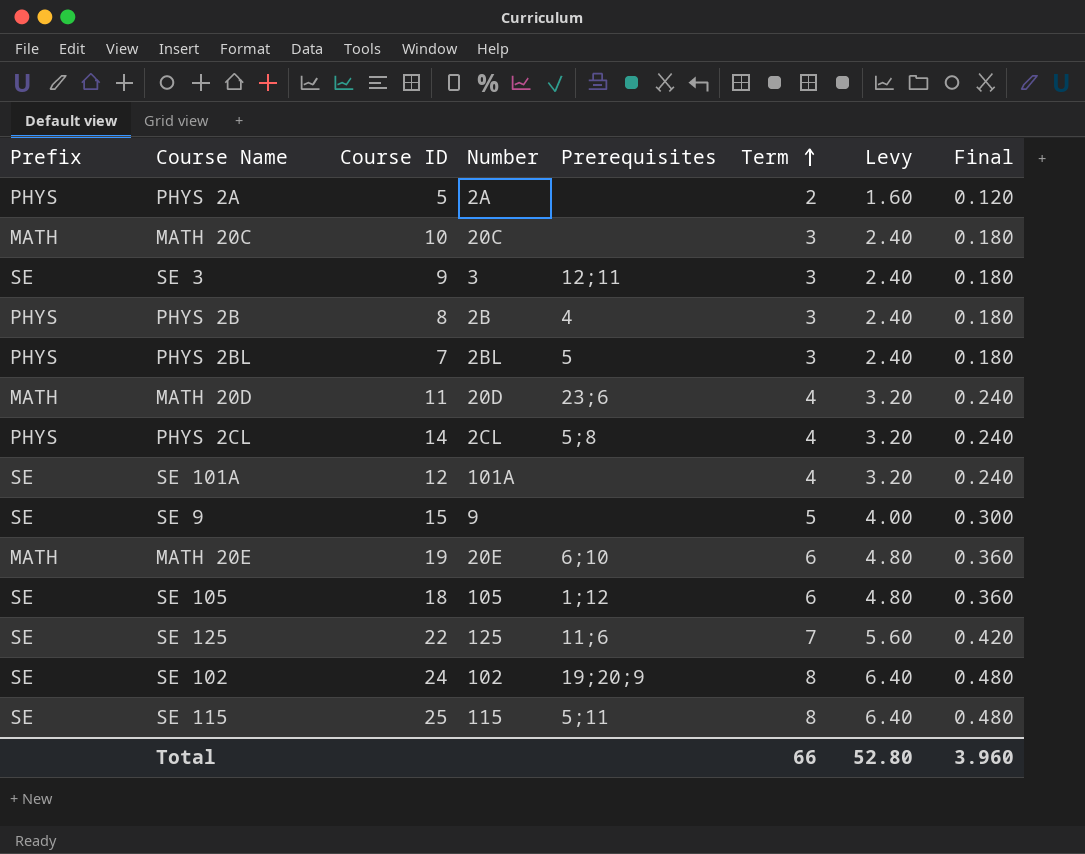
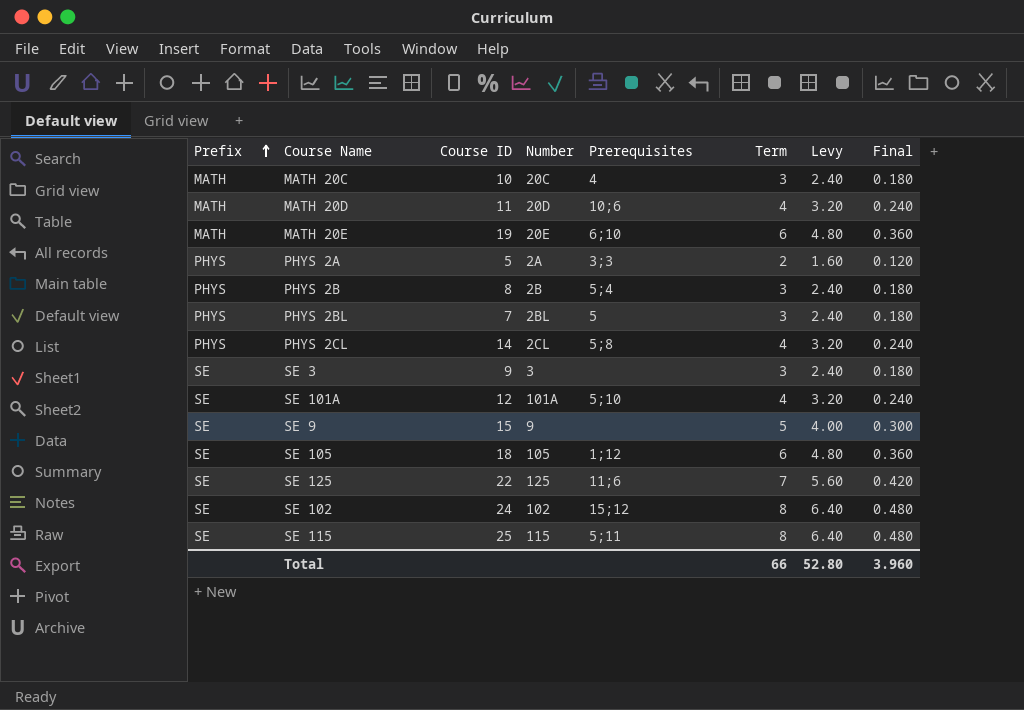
row order: Term ascending -> Prefix ascending
MATH 20C | Prerequisites: none -> 4
MATH 20D | Prerequisites: 23;6 -> 10;6
PHYS 2A | Prerequisites: none -> 3;3
PHYS 2B | Prerequisites: 4 -> 5;4
SE 3 | Prerequisites: 12;11 -> none
SE 101A | Prerequisites: none -> 5;10
SE 102 | Prerequisites: 19;20;9 -> 15;12

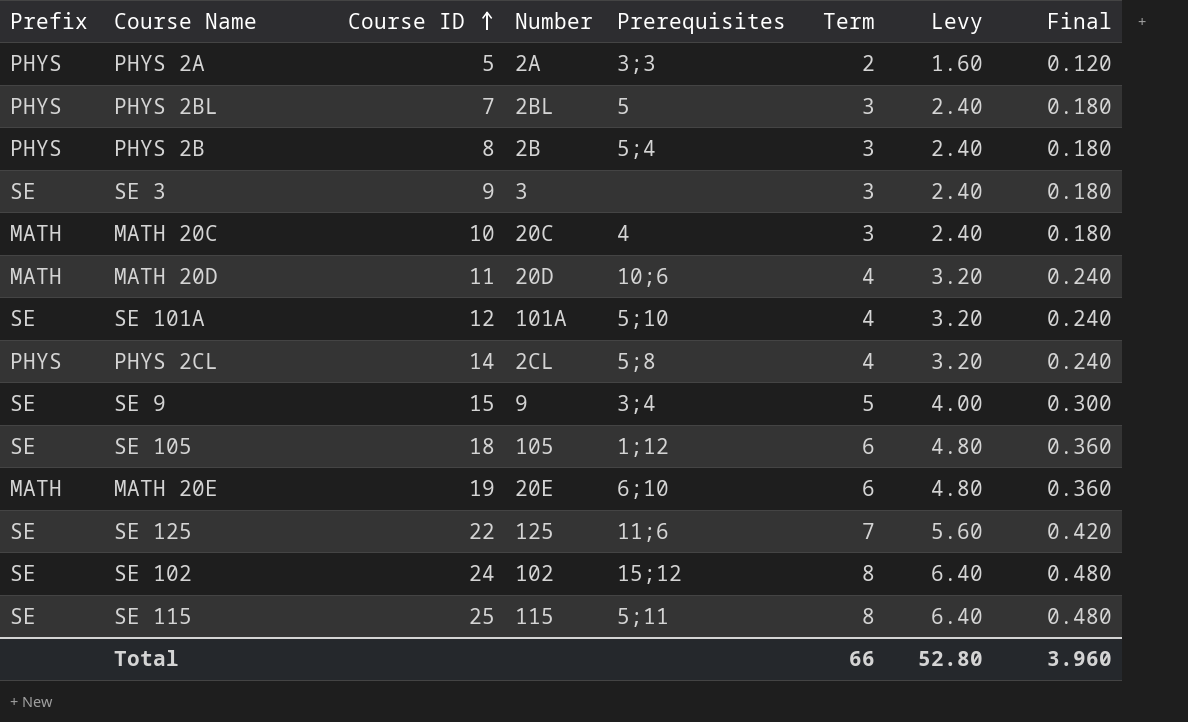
row order: Prefix ascending -> Course ID ascending
SE 9 | Prerequisites: none -> 3;4

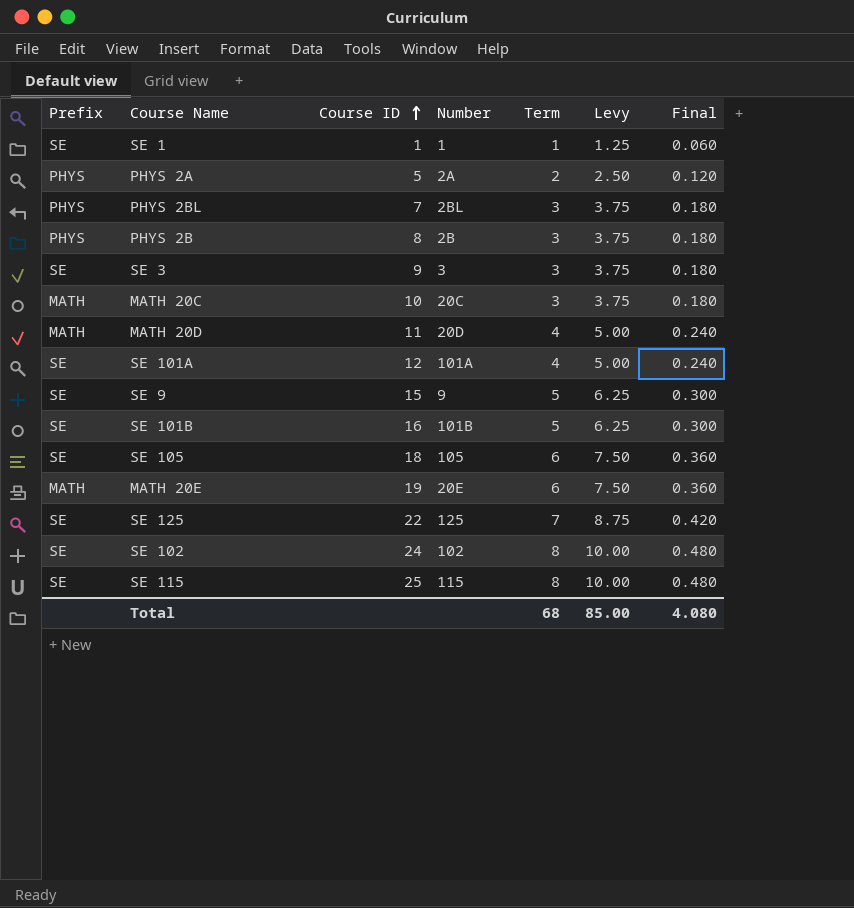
column Prerequisites | position: 5 -> none
column Levy | formula: [Term] * 0.8 -> [Term] * 1.25
row PHYS 2CL: PHYS | 14 | 2CL | 5;8 | 4 | 3.20 | 0.240 -> none
row SE 1: none -> SE | 1 | 1 | 1 | 1.25 | 0.060
row SE 101B: none -> SE | 16 | 101B | 5 | 6.25 | 0.300
Total | Term: 66 -> 68
Total | Levy: 52.80 -> 85.00
Total | Final: 3.960 -> 4.080

